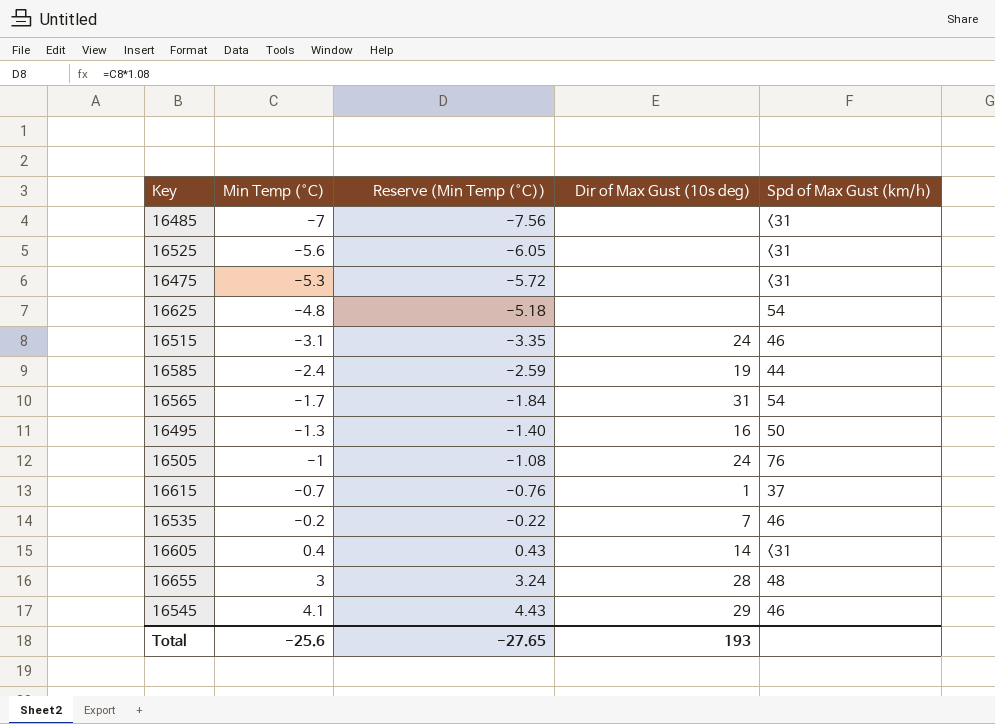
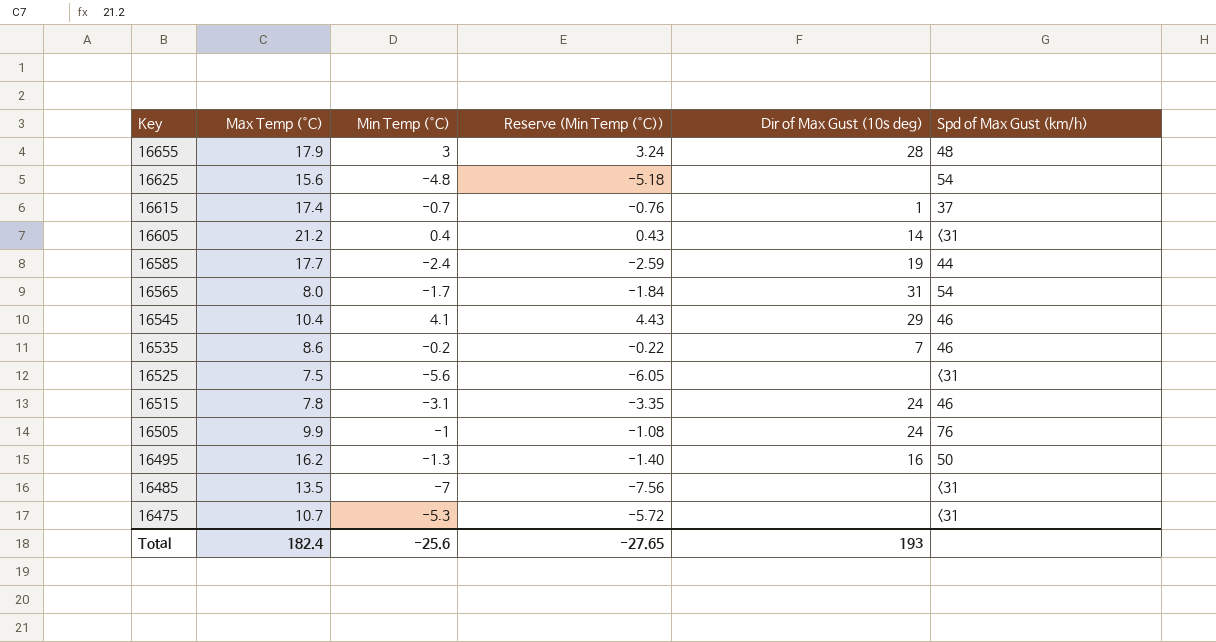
row order: Min Temp (°C) ascending -> Key descending
column Max Temp (°C) | position: none -> 2

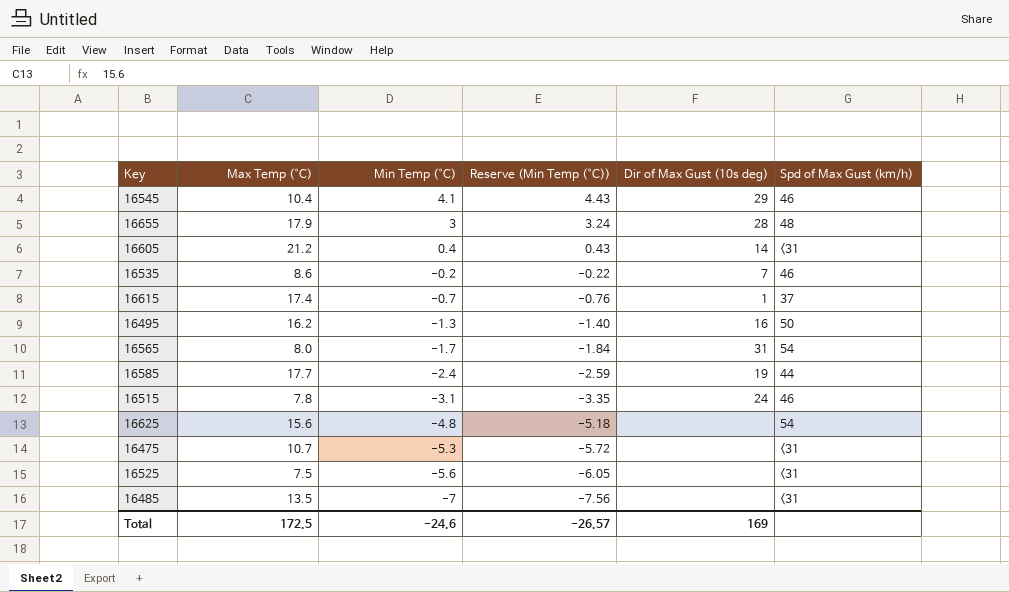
row order: Key descending -> Min Temp (°C) descending
row 16505: 9.9 | -1 | -1.08 | 24 | 76 -> none
Total | Max Temp (°C): 182.4 -> 172.5
Total | Min Temp (°C): -25.6 -> -24.6
Total | Reserve (Min Temp (°C)): -27.65 -> -26.57
Total | Dir of Max Gust (10s deg): 193 -> 169

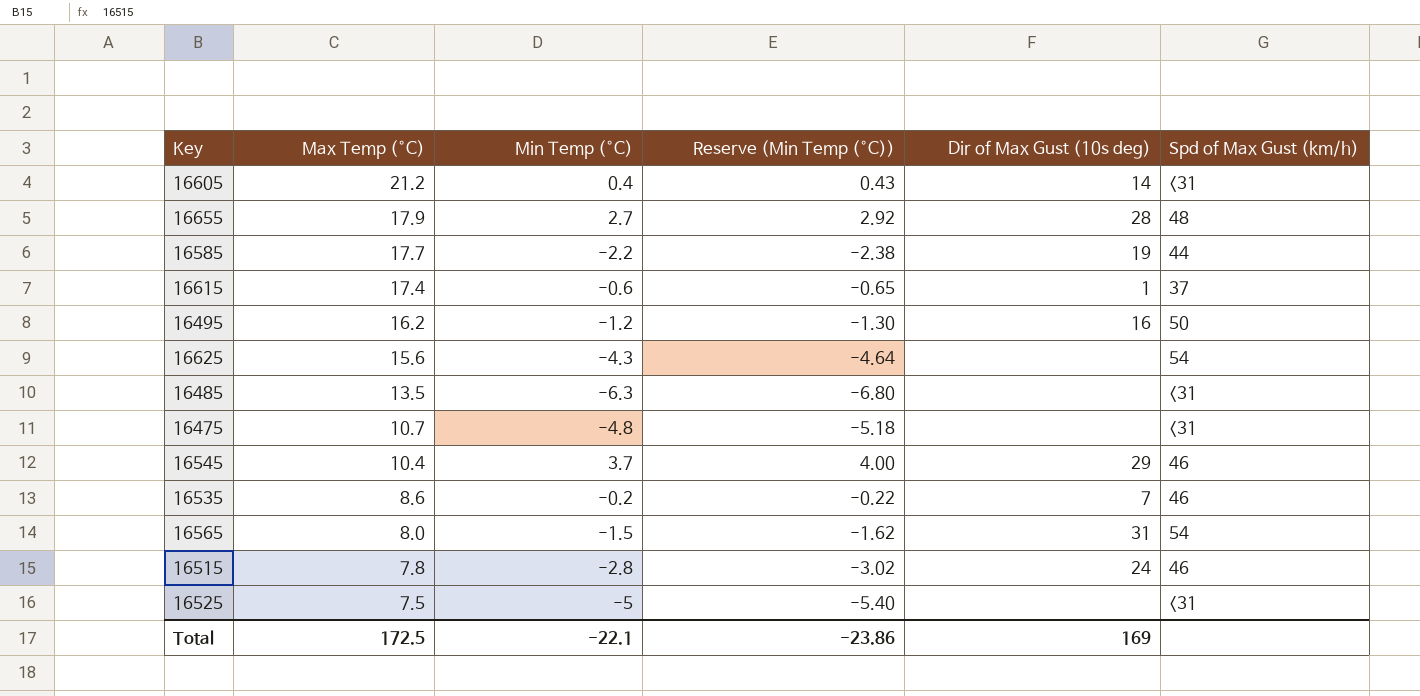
row order: Min Temp (°C) descending -> Max Temp (°C) descending
16655 | Min Temp (°C): 3 -> 2.7
16655 | Reserve (Min Temp (°C)): 3.24 -> 2.92
16585 | Min Temp (°C): -2.4 -> -2.2
16585 | Reserve (Min Temp (°C)): -2.59 -> -2.38
16615 | Min Temp (°C): -0.7 -> -0.6
16615 | Reserve (Min Temp (°C)): -0.76 -> -0.65
16495 | Min Temp (°C): -1.3 -> -1.2
16495 | Reserve (Min Temp (°C)): -1.40 -> -1.30
16625 | Min Temp (°C): -4.8 -> -4.3
16625 | Reserve (Min Temp (°C)): -5.18 -> -4.64
16485 | Min Temp (°C): -7 -> -6.3
16485 | Reserve (Min Temp (°C)): -7.56 -> -6.80
16475 | Min Temp (°C): -5.3 -> -4.8
16475 | Reserve (Min Temp (°C)): -5.72 -> -5.18
16545 | Min Temp (°C): 4.1 -> 3.7
16545 | Reserve (Min Temp (°C)): 4.43 -> 4.00
16565 | Min Temp (°C): -1.7 -> -1.5
16565 | Reserve (Min Temp (°C)): -1.84 -> -1.62
16515 | Min Temp (°C): -3.1 -> -2.8
16515 | Reserve (Min Temp (°C)): -3.35 -> -3.02
16525 | Min Temp (°C): -5.6 -> -5
16525 | Reserve (Min Temp (°C)): -6.05 -> -5.40
Total | Min Temp (°C): -24.6 -> -22.1
Total | Reserve (Min Temp (°C)): -26.57 -> -23.86

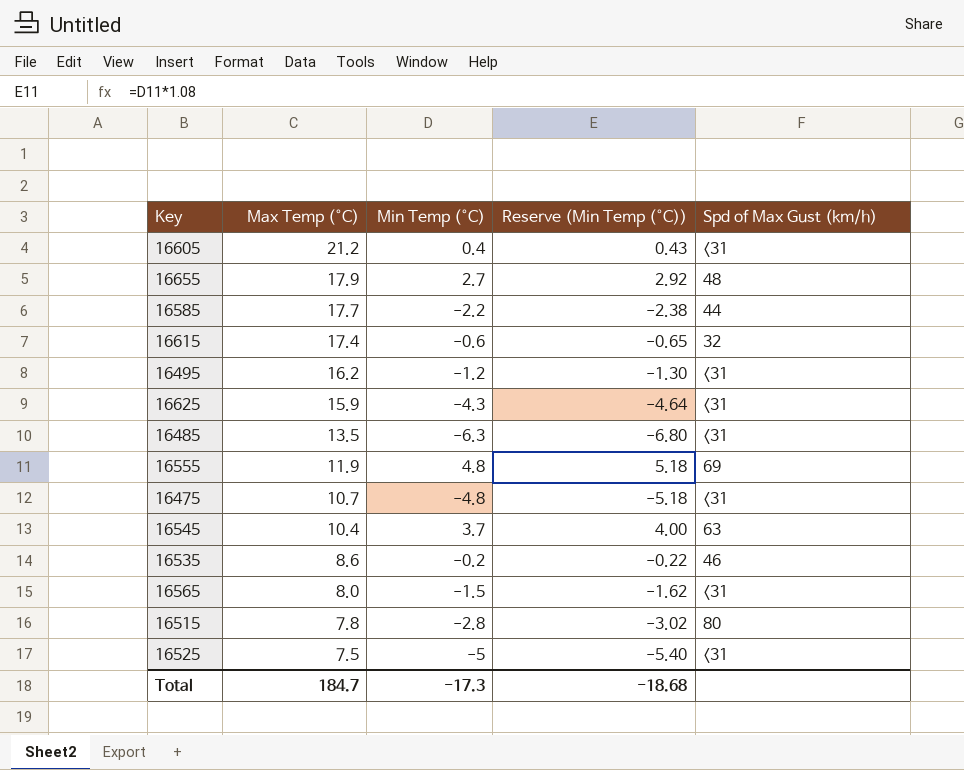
column Dir of Max Gust (10s deg) | position: 5 -> none
16615 | Spd of Max Gust (km/h): 37 -> 32
16495 | Spd of Max Gust (km/h): 50 -> <31
16625 | Max Temp (°C): 15.6 -> 15.9
16625 | Spd of Max Gust (km/h): 54 -> <31
row 16555: none -> 11.9 | 4.8 | 5.18 | 69
16545 | Spd of Max Gust (km/h): 46 -> 63
16565 | Spd of Max Gust (km/h): 54 -> <31
16515 | Spd of Max Gust (km/h): 46 -> 80
Total | Max Temp (°C): 172.5 -> 184.7
Total | Min Temp (°C): -22.1 -> -17.3
Total | Reserve (Min Temp (°C)): -23.86 -> -18.68

